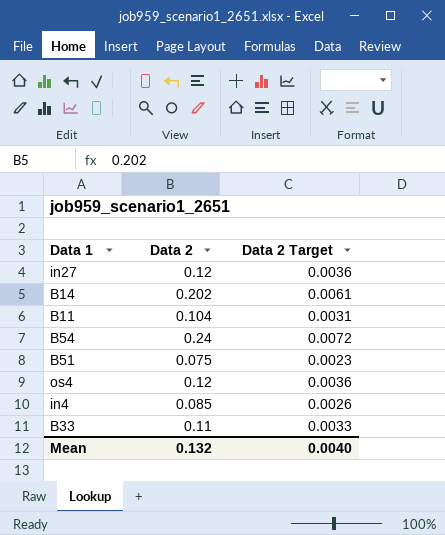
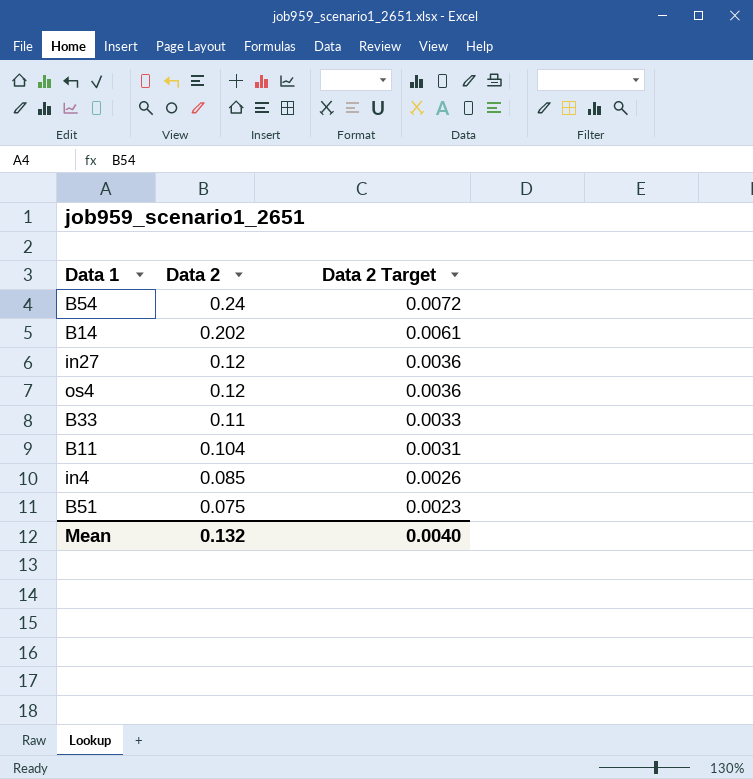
row order: none -> Data 2 descending

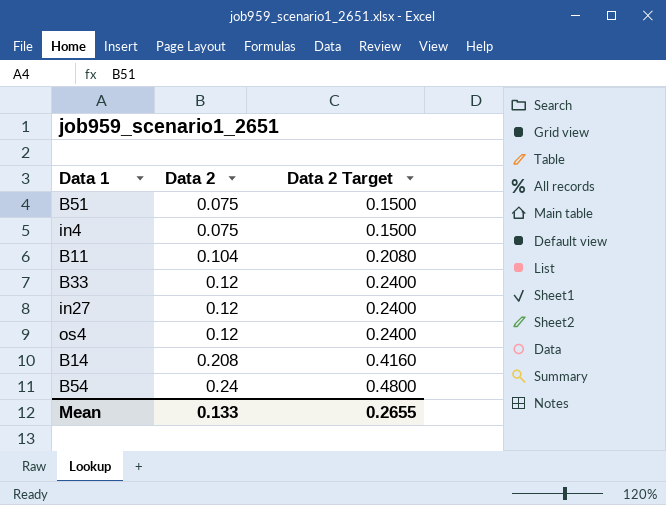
row order: Data 2 descending -> Data 2 ascending
column Data 2 Target | formula: [Data 2] * 0.03 -> [Data 2] * 2
in4 | Data 2: 0.085 -> 0.075
B33 | Data 2: 0.11 -> 0.12
B14 | Data 2: 0.202 -> 0.208
Mean | Data 2: 0.132 -> 0.133
Mean | Data 2 Target: 0.0040 -> 0.2655

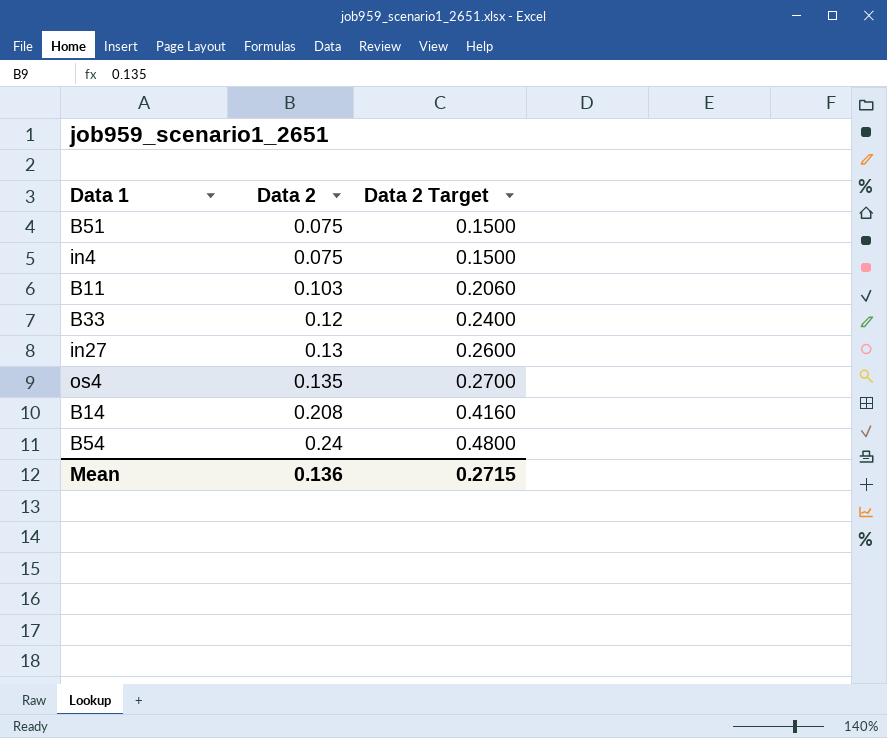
B11 | Data 2: 0.104 -> 0.103
B11 | Data 2 Target: 0.2080 -> 0.2060
in27 | Data 2: 0.12 -> 0.13
in27 | Data 2 Target: 0.2400 -> 0.2600
os4 | Data 2: 0.12 -> 0.135
os4 | Data 2 Target: 0.2400 -> 0.2700
Mean | Data 2: 0.133 -> 0.136
Mean | Data 2 Target: 0.2655 -> 0.2715

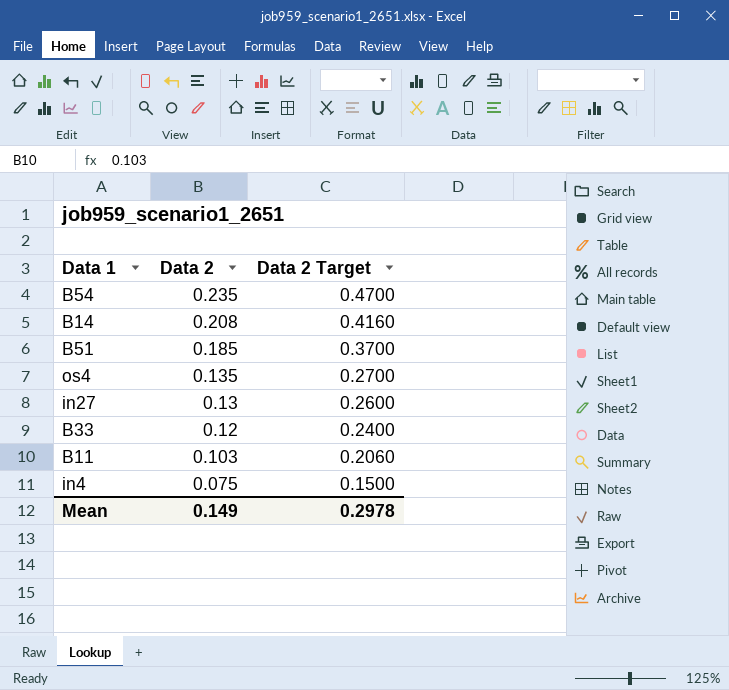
row order: Data 2 ascending -> Data 2 descending
B54 | Data 2: 0.24 -> 0.235
B54 | Data 2 Target: 0.4800 -> 0.4700
B51 | Data 2: 0.075 -> 0.185
B51 | Data 2 Target: 0.1500 -> 0.3700
Mean | Data 2: 0.136 -> 0.149
Mean | Data 2 Target: 0.2715 -> 0.2978

